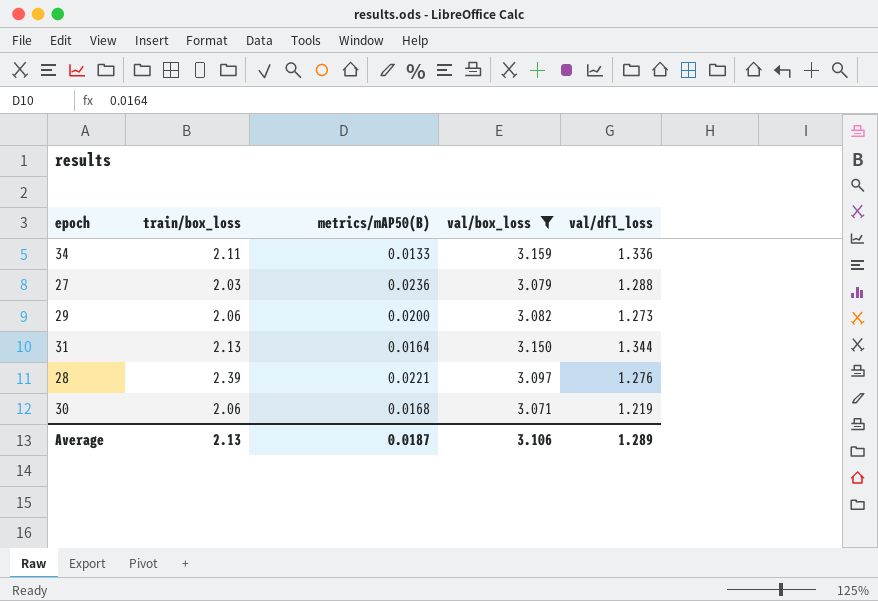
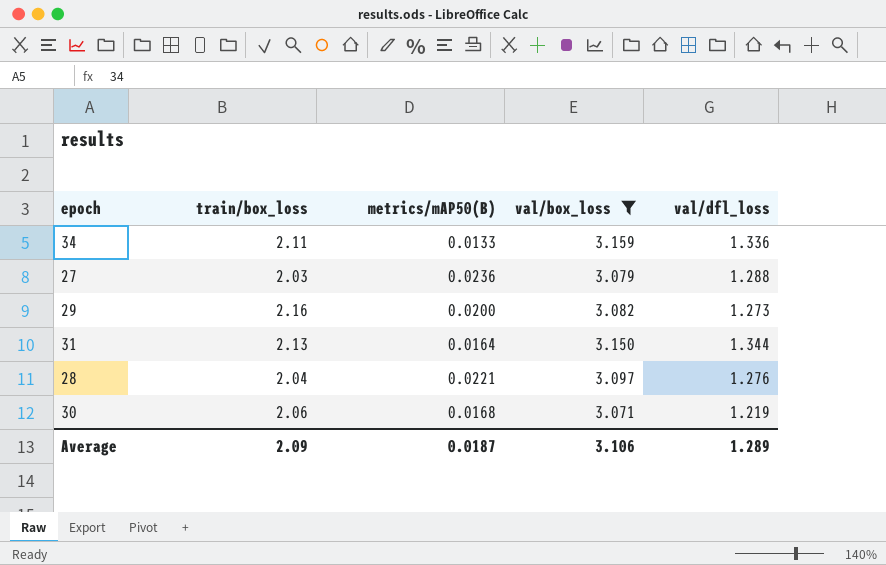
29 | train/box_loss: 2.06 -> 2.16
28 | train/box_loss: 2.39 -> 2.04
Average | train/box_loss: 2.13 -> 2.09

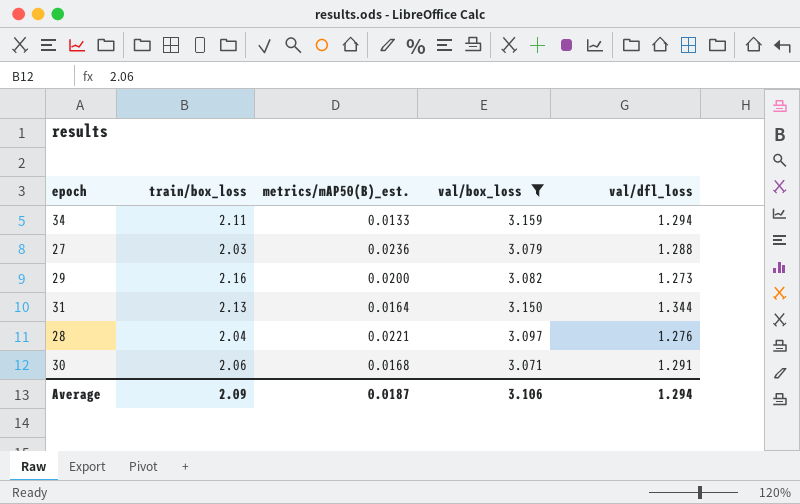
column name: metrics/mAP50(B) -> metrics/mAP50(B)_est.
34 | val/dfl_loss: 1.336 -> 1.294
30 | val/dfl_loss: 1.219 -> 1.291
Average | val/dfl_loss: 1.289 -> 1.294

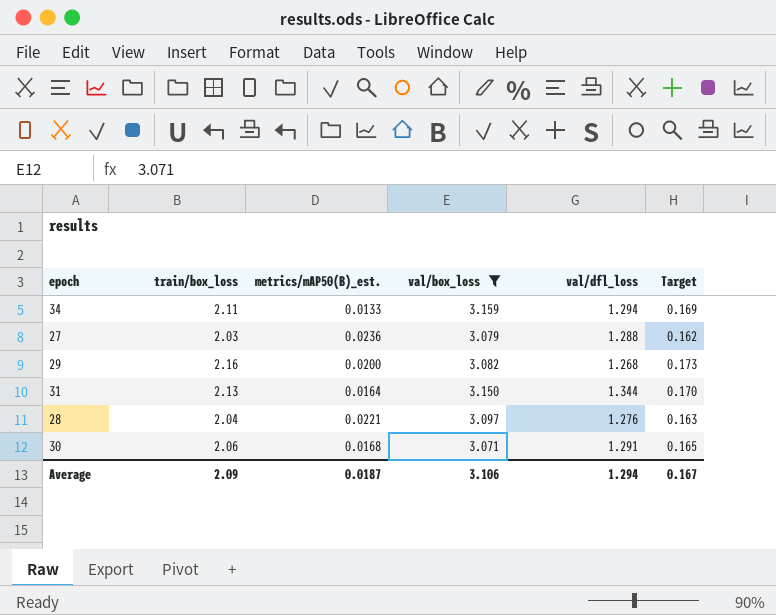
column Target | formula: none -> [train/box_loss] * 0.08
29 | val/dfl_loss: 1.273 -> 1.268

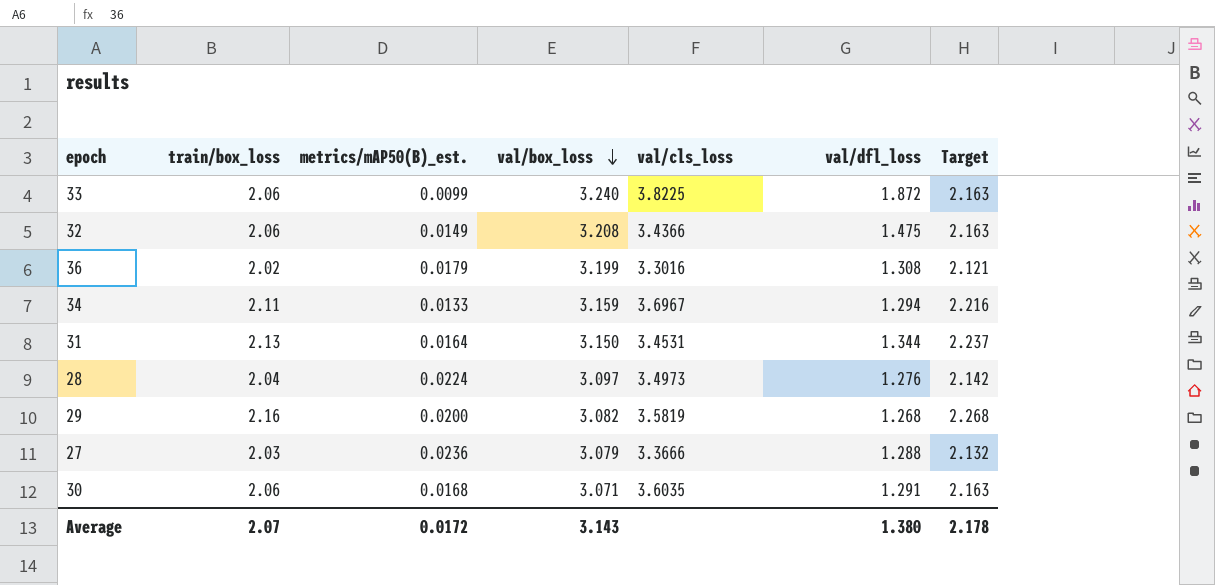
filter: val/box_loss <= 3.159 -> none
row order: none -> val/box_loss descending
column val/cls_loss | position: none -> 5
column Target | formula: [train/box_loss] * 0.08 -> [train/box_loss] * 1.05
28 | metrics/mAP50(B)_est.: 0.0221 -> 0.0224
Average | train/box_loss: 2.09 -> 2.07
Average | metrics/mAP50(B)_est.: 0.0187 -> 0.0172
Average | val/box_loss: 3.106 -> 3.143
Average | val/dfl_loss: 1.294 -> 1.380
Average | Target: 0.167 -> 2.178

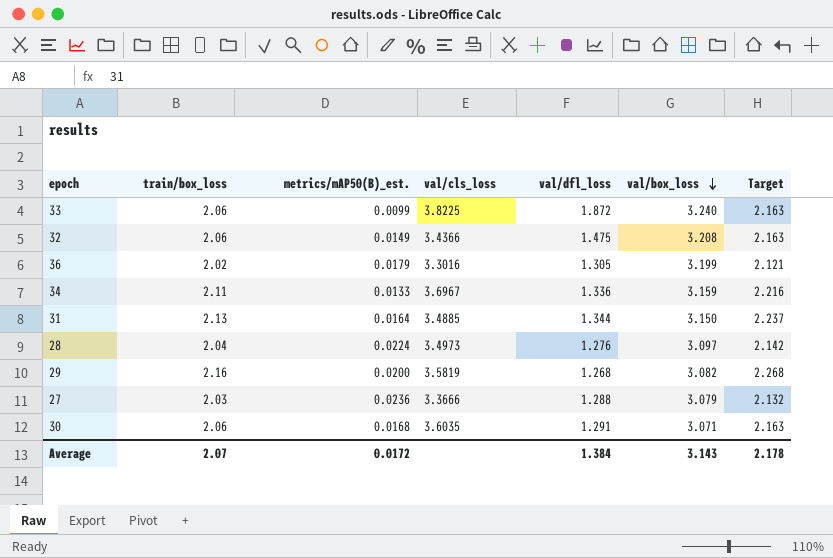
column val/box_loss | position: 4 -> 6
36 | val/dfl_loss: 1.308 -> 1.305
34 | val/dfl_loss: 1.294 -> 1.336
31 | val/cls_loss: 3.4531 -> 3.4885
Average | val/dfl_loss: 1.380 -> 1.384

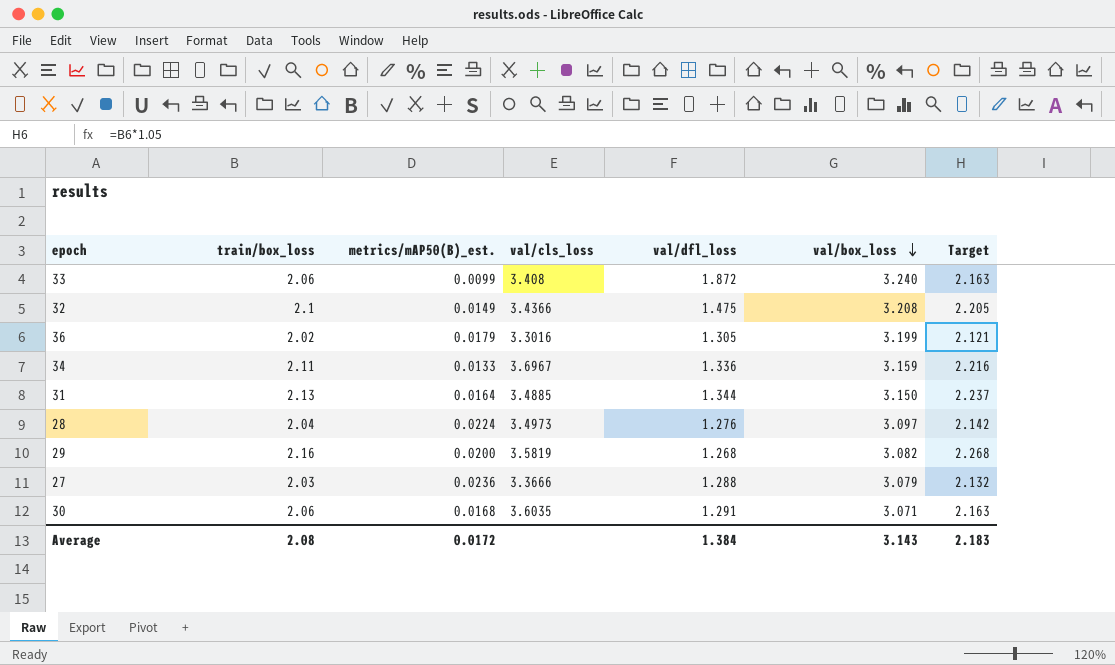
33 | val/cls_loss: 3.8225 -> 3.408
32 | train/box_loss: 2.06 -> 2.1
32 | Target: 2.163 -> 2.205
Average | train/box_loss: 2.07 -> 2.08
Average | Target: 2.178 -> 2.183

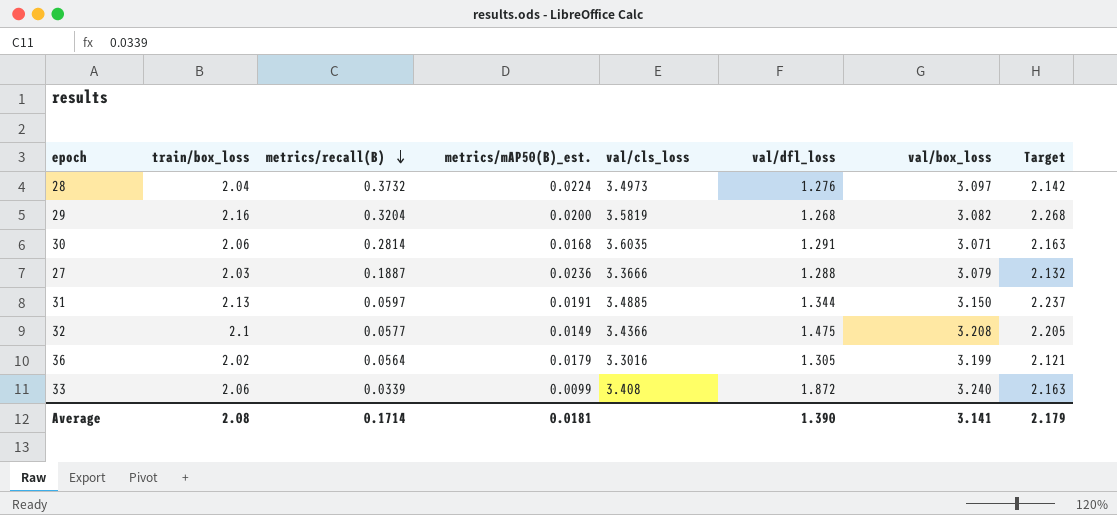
row order: val/box_loss descending -> metrics/recall(B) descending
column metrics/recall(B) | position: none -> 3
row 34: 2.11 | 0.0133 | 3.6967 | 1.336 | 3.159 | 2.216 -> none
31 | metrics/mAP50(B)_est.: 0.0164 -> 0.0191
Average | metrics/mAP50(B)_est.: 0.0172 -> 0.0181
Average | val/dfl_loss: 1.384 -> 1.390
Average | val/box_loss: 3.143 -> 3.141
Average | Target: 2.183 -> 2.179

